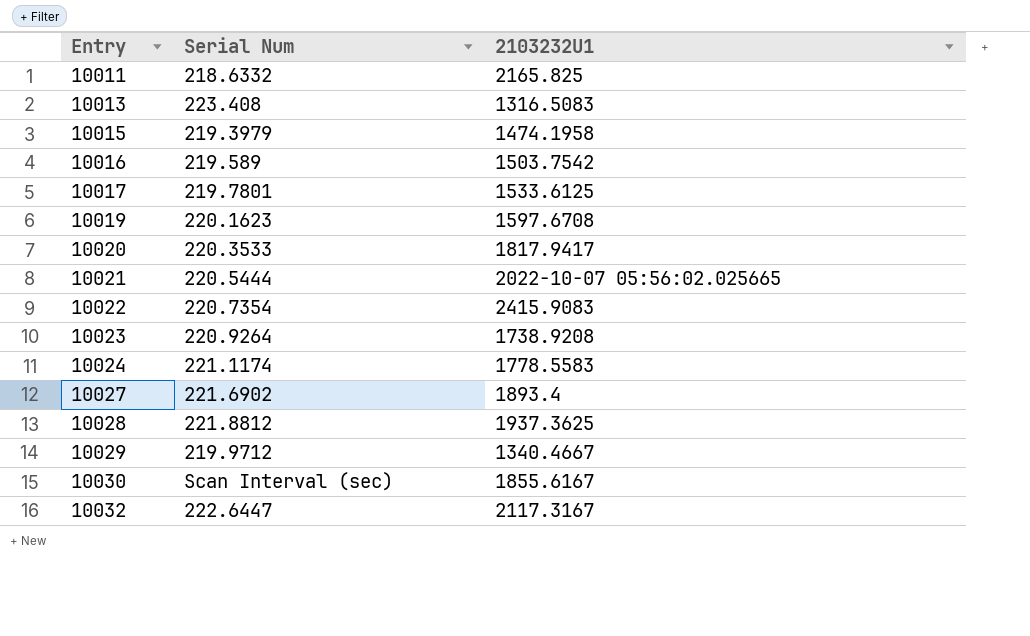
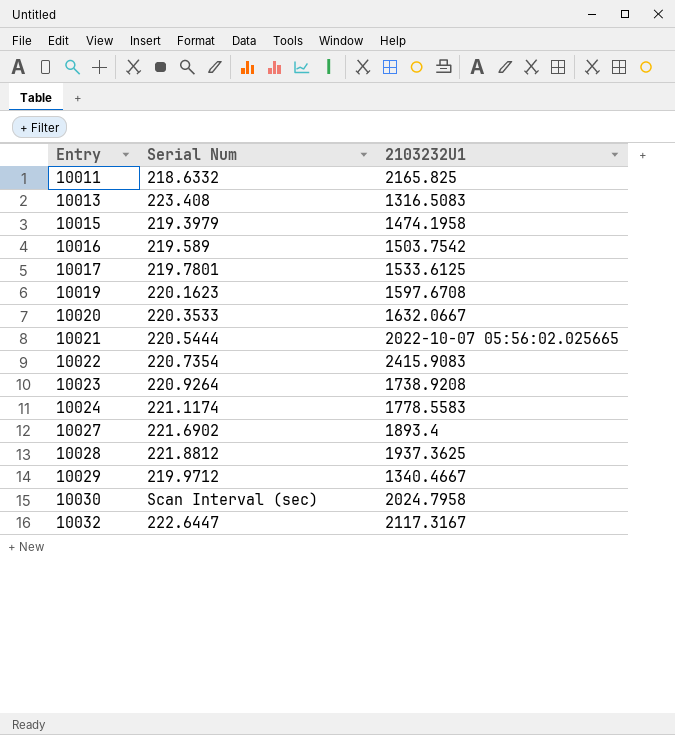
10020 | 2103232U1: 1817.9417 -> 1632.0667
10030 | 2103232U1: 1855.6167 -> 2024.7958

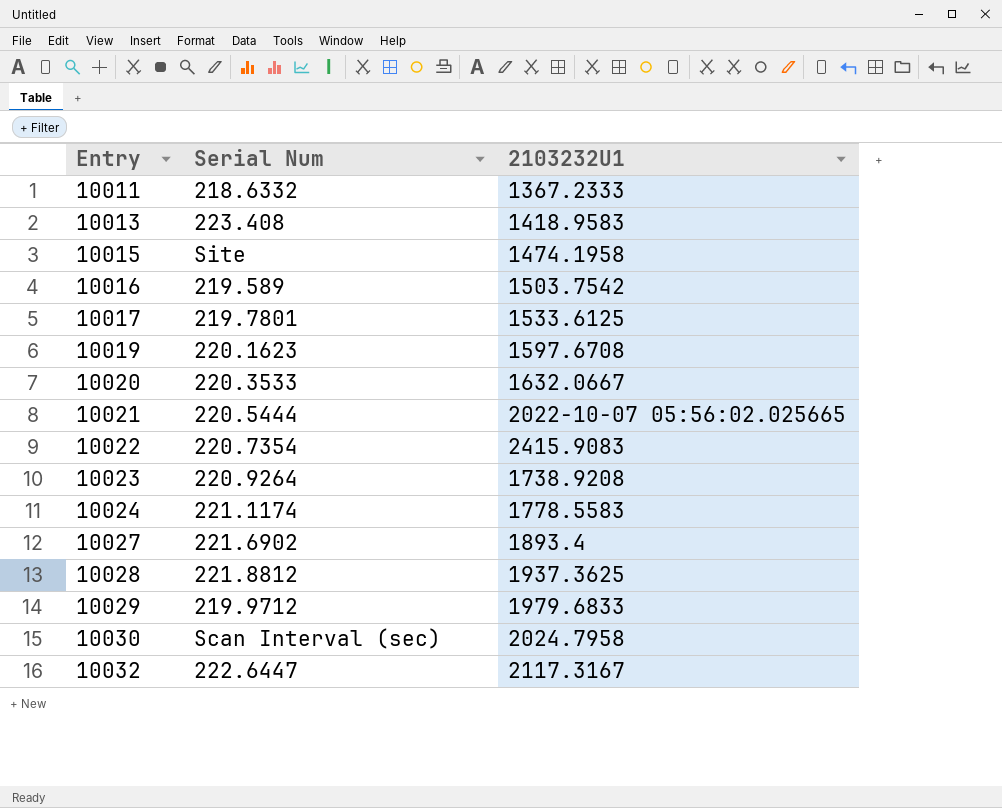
10011 | 2103232U1: 2165.825 -> 1367.2333
10013 | 2103232U1: 1316.5083 -> 1418.9583
10015 | Serial Num: 219.3979 -> Site
10029 | 2103232U1: 1340.4667 -> 1979.6833

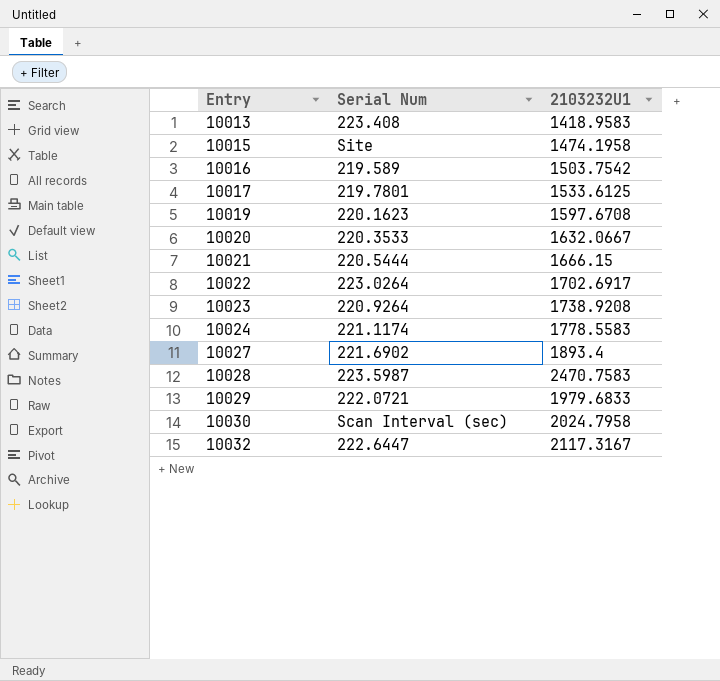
row 10011: 218.6332 | 1367.2333 -> none
10021 | 2103232U1: 2022-10-07 05:56:02.025665 -> 1666.15
10022 | Serial Num: 220.7354 -> 223.0264
10022 | 2103232U1: 2415.9083 -> 1702.6917
10028 | Serial Num: 221.8812 -> 223.5987
10028 | 2103232U1: 1937.3625 -> 2470.7583
10029 | Serial Num: 219.9712 -> 222.0721

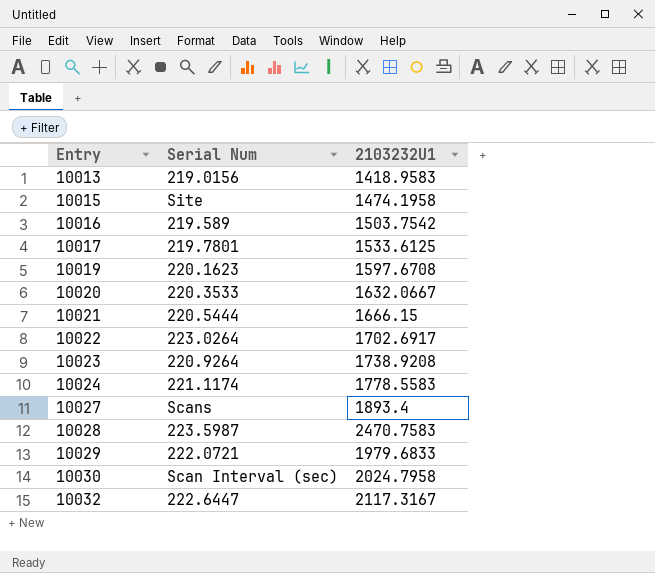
10013 | Serial Num: 223.408 -> 219.0156
10027 | Serial Num: 221.6902 -> Scans

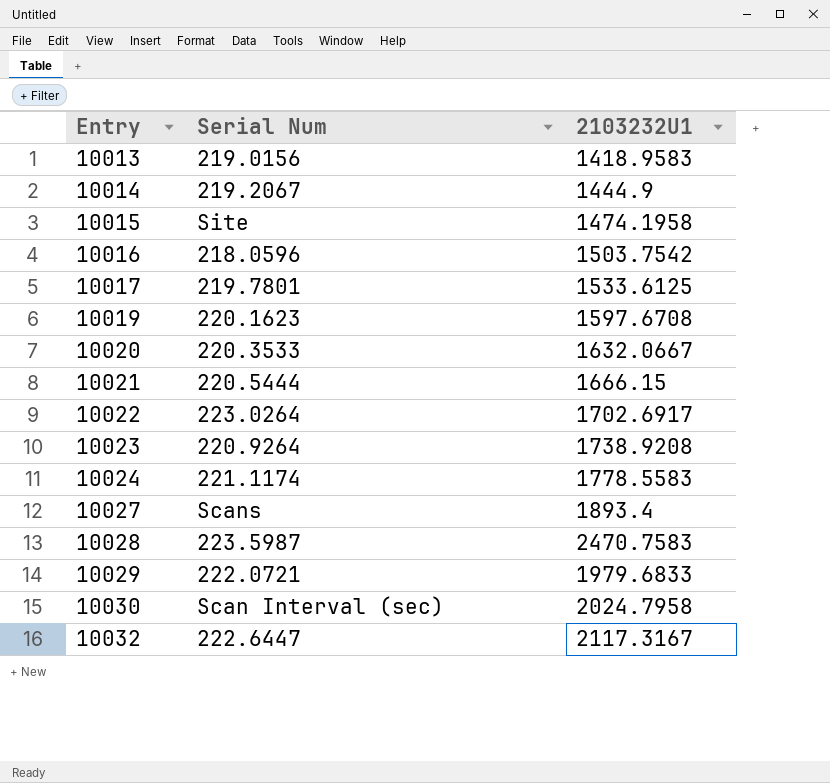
row 10014: none -> 219.2067 | 1444.9
10016 | Serial Num: 219.589 -> 218.0596

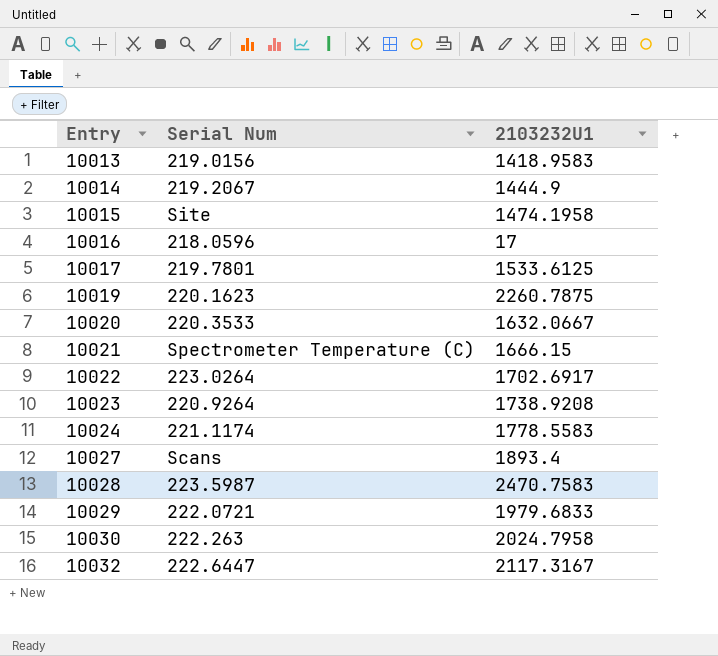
10016 | 2103232U1: 1503.7542 -> 17
10019 | 2103232U1: 1597.6708 -> 2260.7875
10021 | Serial Num: 220.5444 -> Spectrometer Temperature (C)
10030 | Serial Num: Scan Interval (sec) -> 222.263

